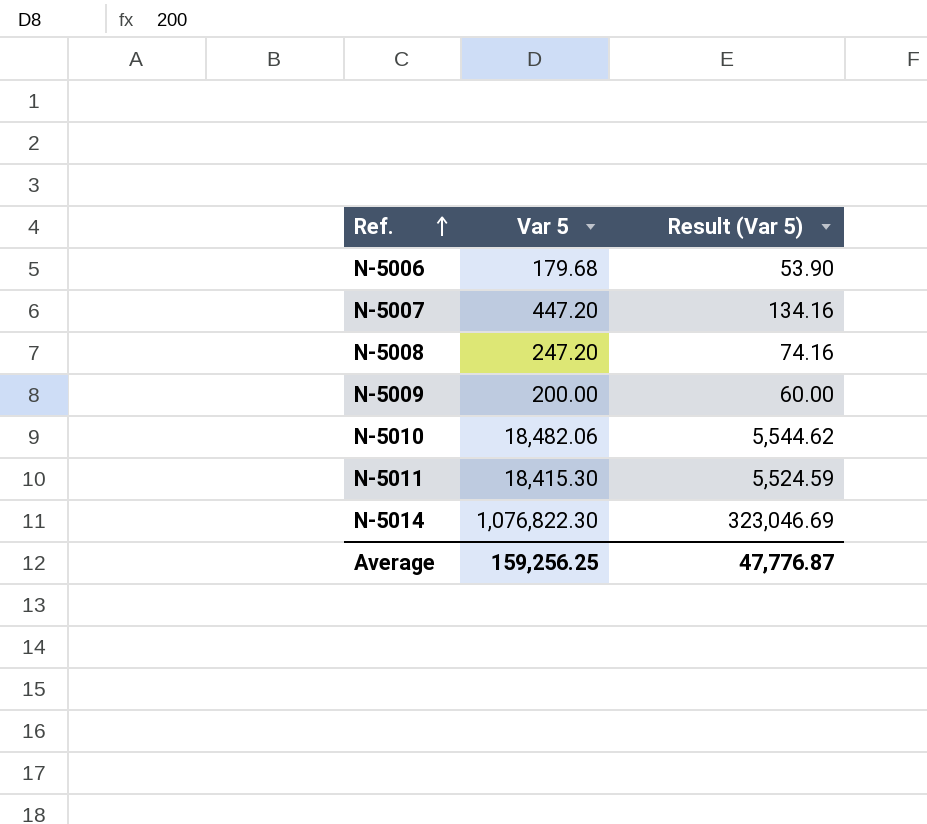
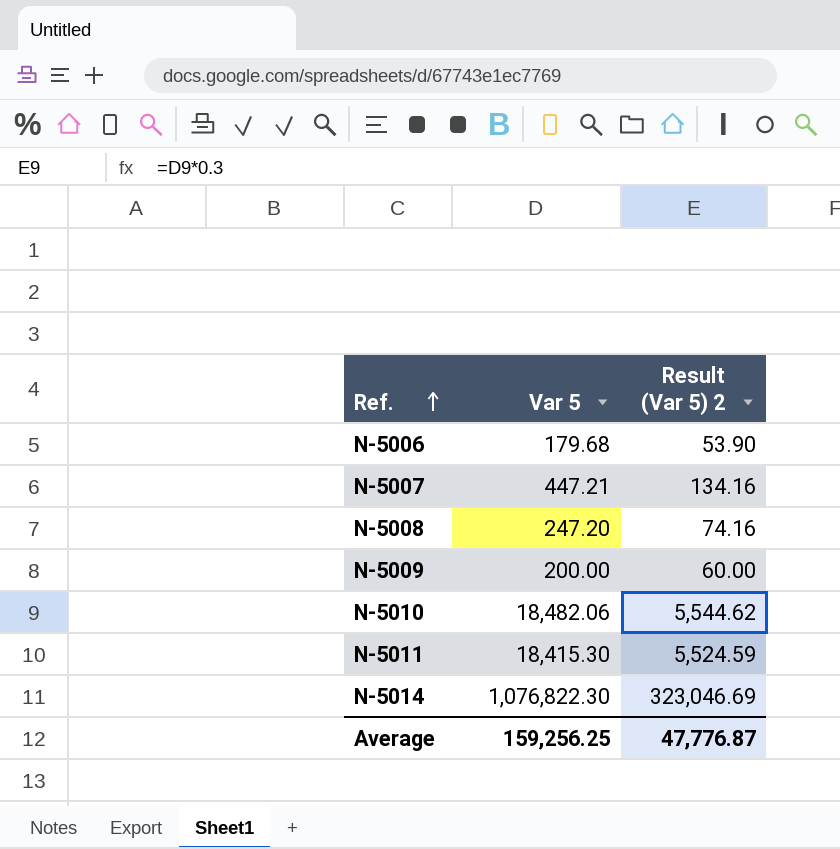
column name: Result (Var 5) -> Result (Var 5) 2
N-5007 | Var 5: 447.20 -> 447.21

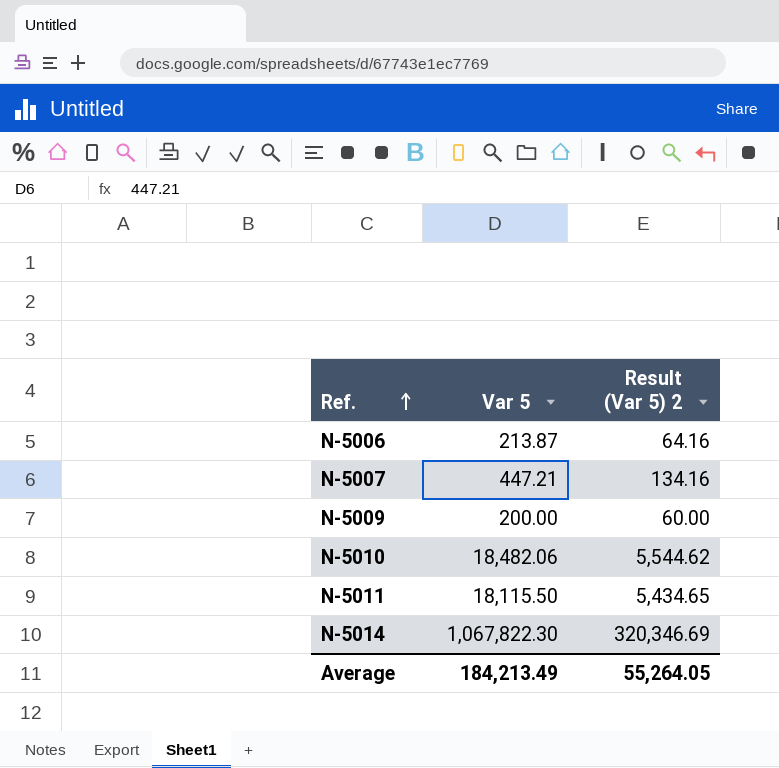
row N-5008: 247.20 | 74.16 -> none
N-5006 | Var 5: 179.68 -> 213.87
N-5006 | Result (Var 5) 2: 53.90 -> 64.16
N-5011 | Var 5: 18,415.30 -> 18,115.50
N-5011 | Result (Var 5) 2: 5,524.59 -> 5,434.65
N-5014 | Var 5: 1,076,822.30 -> 1,067,822.30
N-5014 | Result (Var 5) 2: 323,046.69 -> 320,346.69
Average | Var 5: 159,256.25 -> 184,213.49
Average | Result (Var 5) 2: 47,776.87 -> 55,264.05

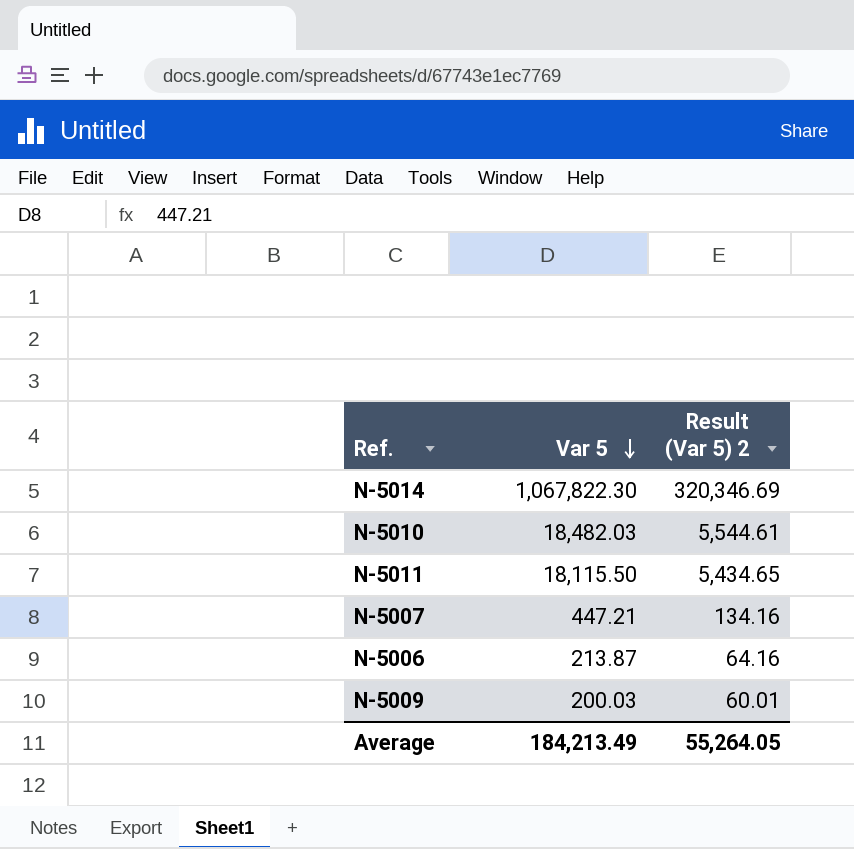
row order: Ref. ascending -> Var 5 descending
N-5010 | Var 5: 18,482.06 -> 18,482.03
N-5010 | Result (Var 5) 2: 5,544.62 -> 5,544.61
N-5009 | Var 5: 200.00 -> 200.03
N-5009 | Result (Var 5) 2: 60.00 -> 60.01

